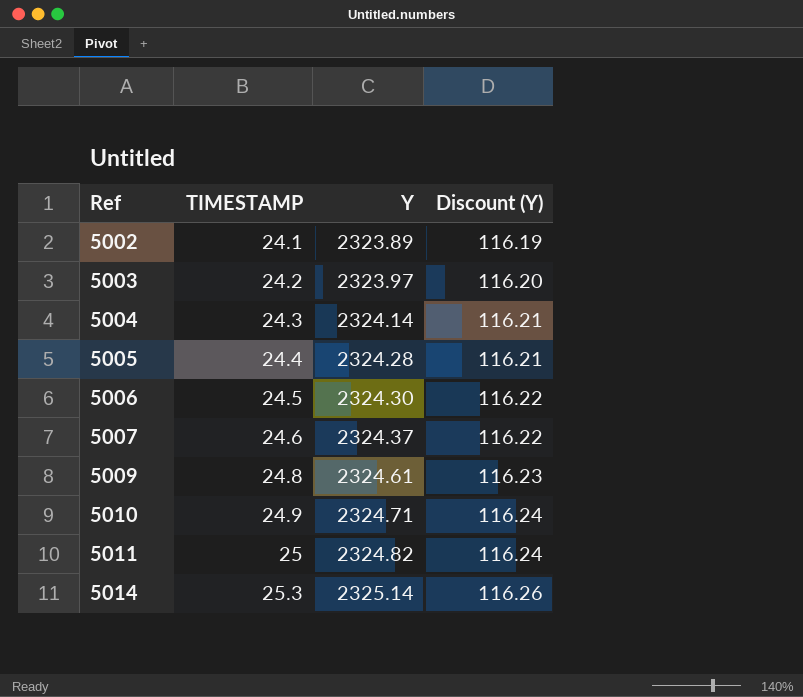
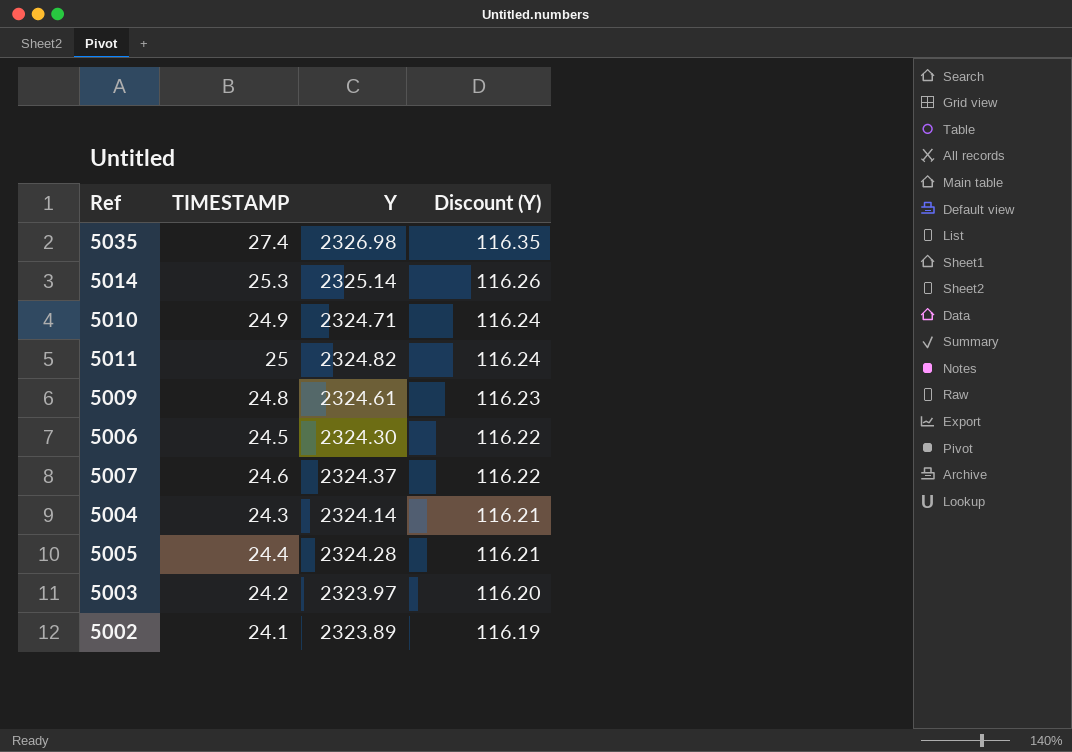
row order: Ref ascending -> Discount (Y) descending
row 5035: none -> 27.4 | 2326.98 | 116.35

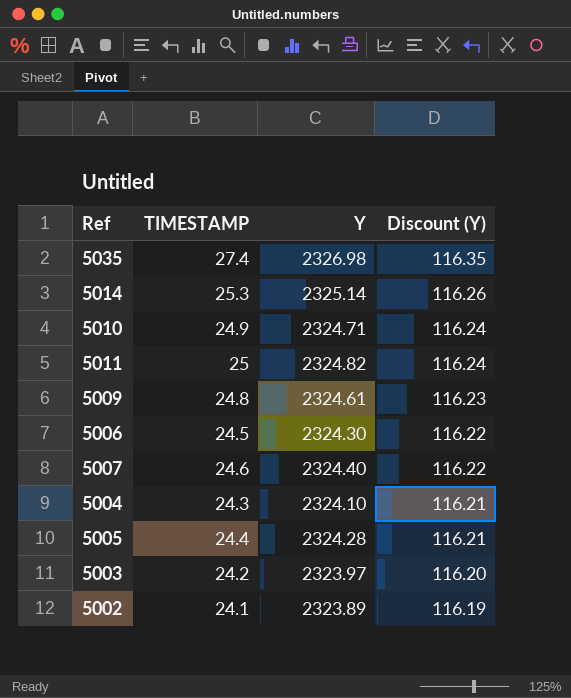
5007 | Y: 2324.37 -> 2324.40
5004 | Y: 2324.14 -> 2324.10

